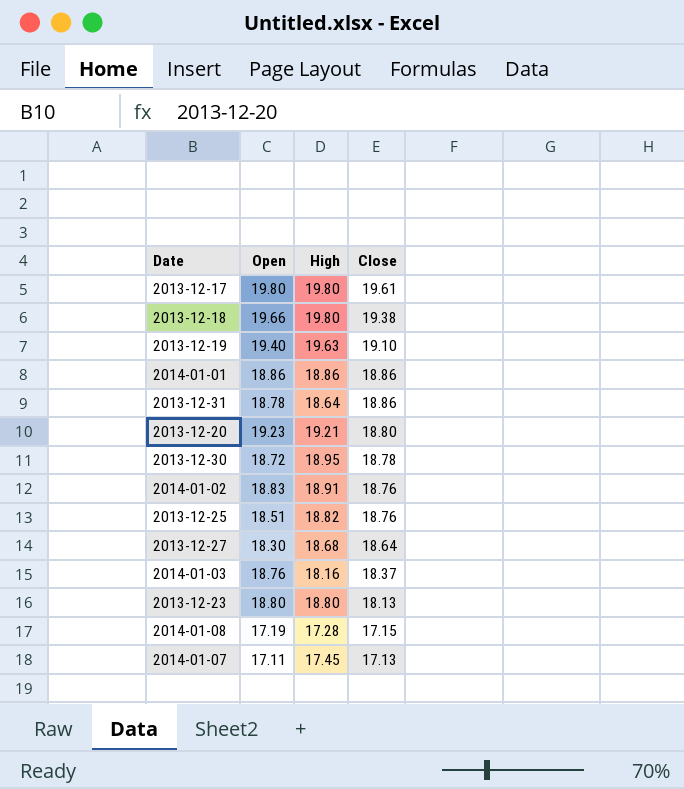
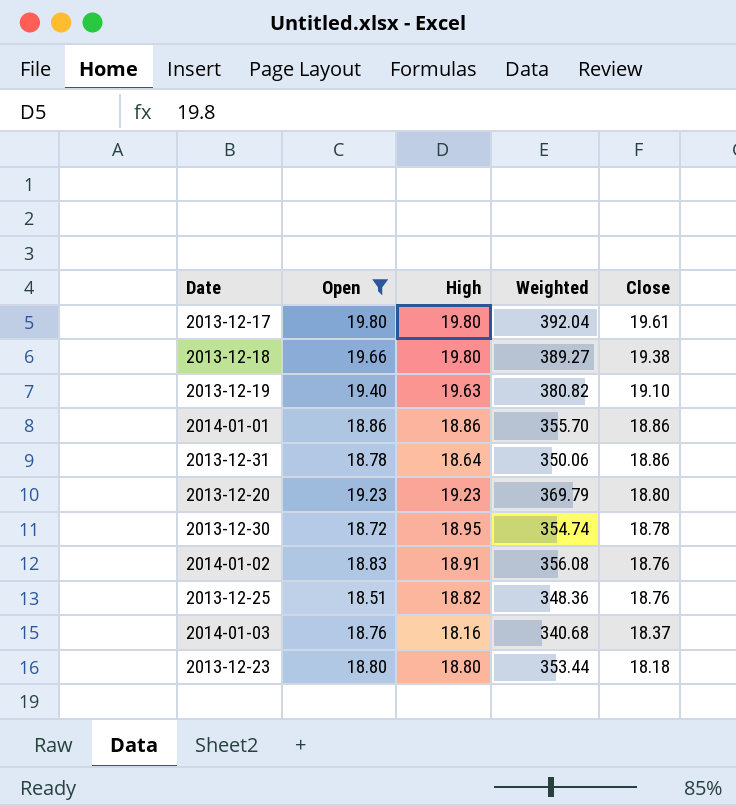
filter: none -> Open >= 18.51
column Weighted | formula: none -> [Open] * [High]
2013-12-20 | High: 19.21 -> 19.23
2013-12-23 | Close: 18.13 -> 18.18

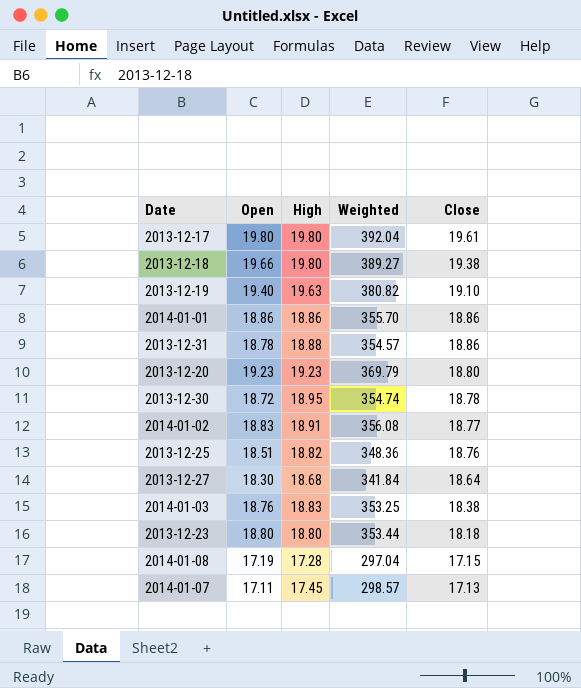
filter: Open >= 18.51 -> none
2013-12-31 | High: 18.64 -> 18.88
2013-12-31 | Weighted: 350.06 -> 354.57
2014-01-02 | Close: 18.76 -> 18.77
2014-01-03 | High: 18.16 -> 18.83
2014-01-03 | Weighted: 340.68 -> 353.25
2014-01-03 | Close: 18.37 -> 18.38

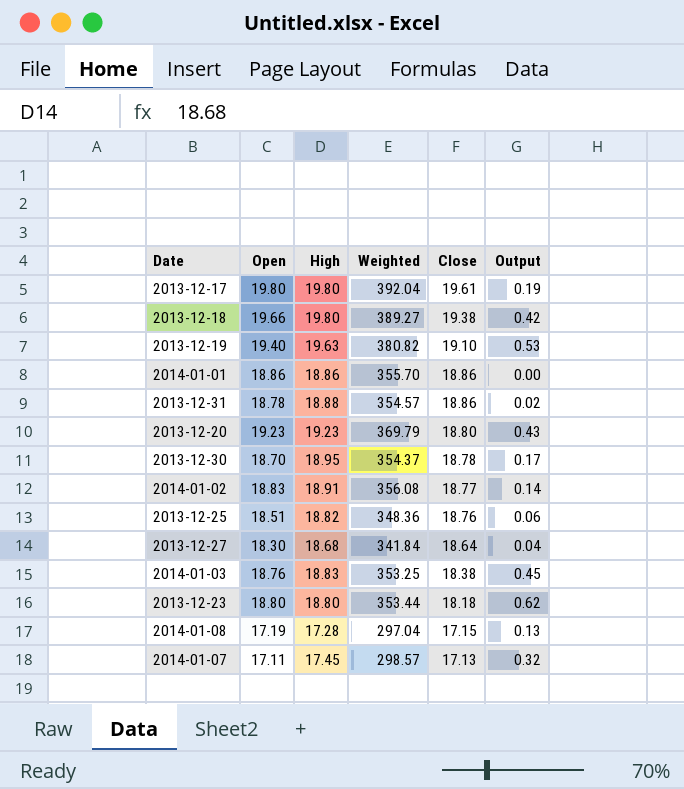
column Output | formula: none -> [High] - [Close]
2013-12-30 | Open: 18.72 -> 18.70
2013-12-30 | Weighted: 354.74 -> 354.37

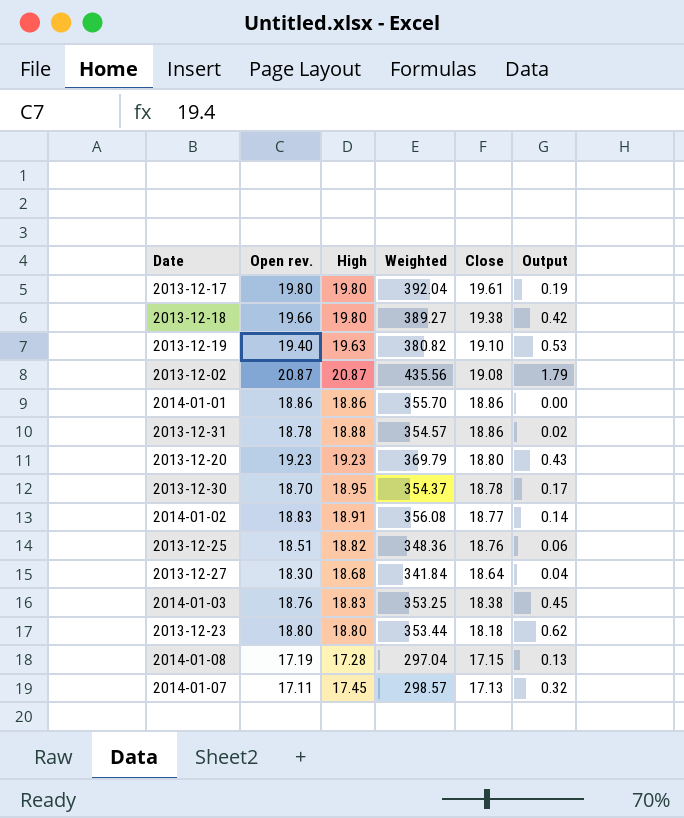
column name: Open -> Open rev.
row 2013-12-02: none -> 20.87 | 20.87 | 435.56 | 19.08 | 1.79

